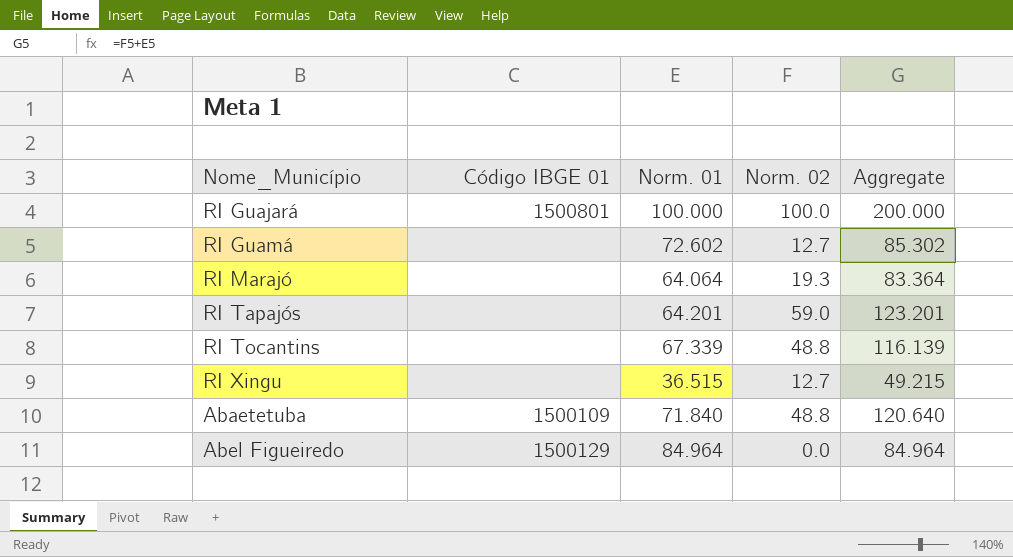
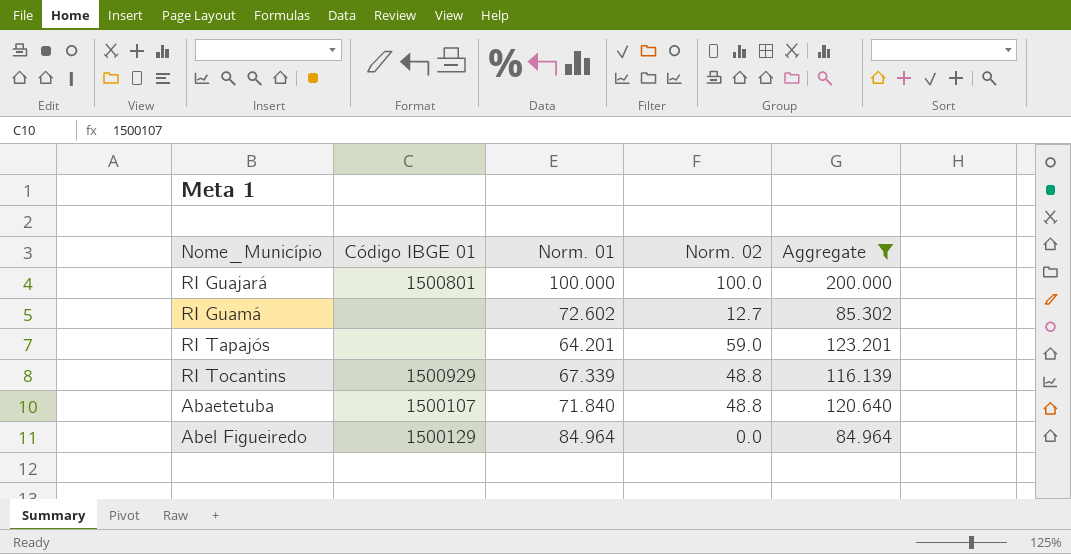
filter: none -> Aggregate >= 84.964
RI Tocantins | Código IBGE 01: none -> 1500929
Abaetetuba | Código IBGE 01: 1500109 -> 1500107

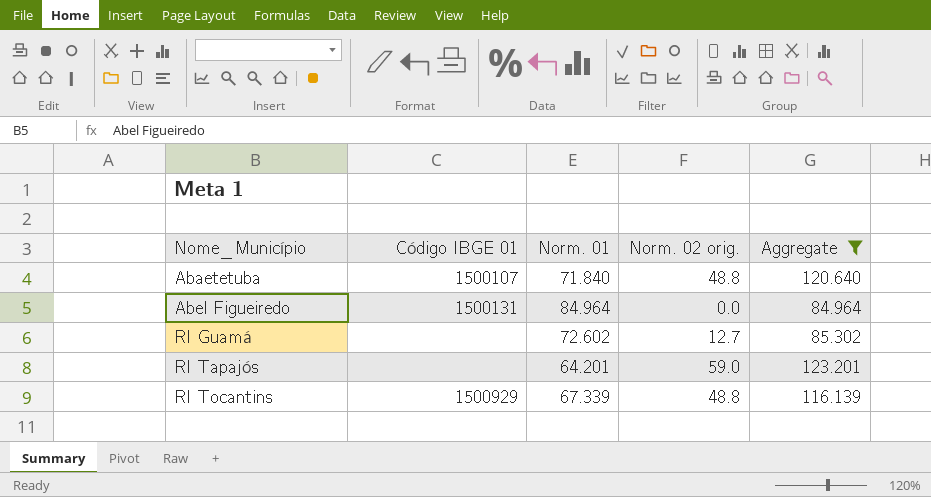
row order: none -> Nome_Município ascending
column name: Norm. 02 -> Norm. 02 orig.
row RI Guajará: 1500801 | 100.000 | 100.0 | 200.000 -> none
Abel Figueiredo | Código IBGE 01: 1500129 -> 1500131

